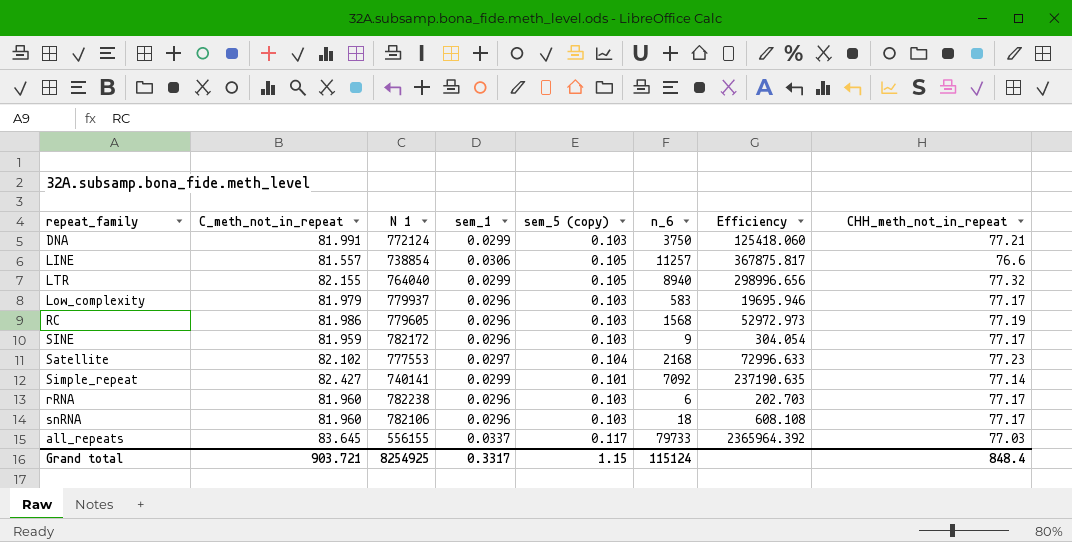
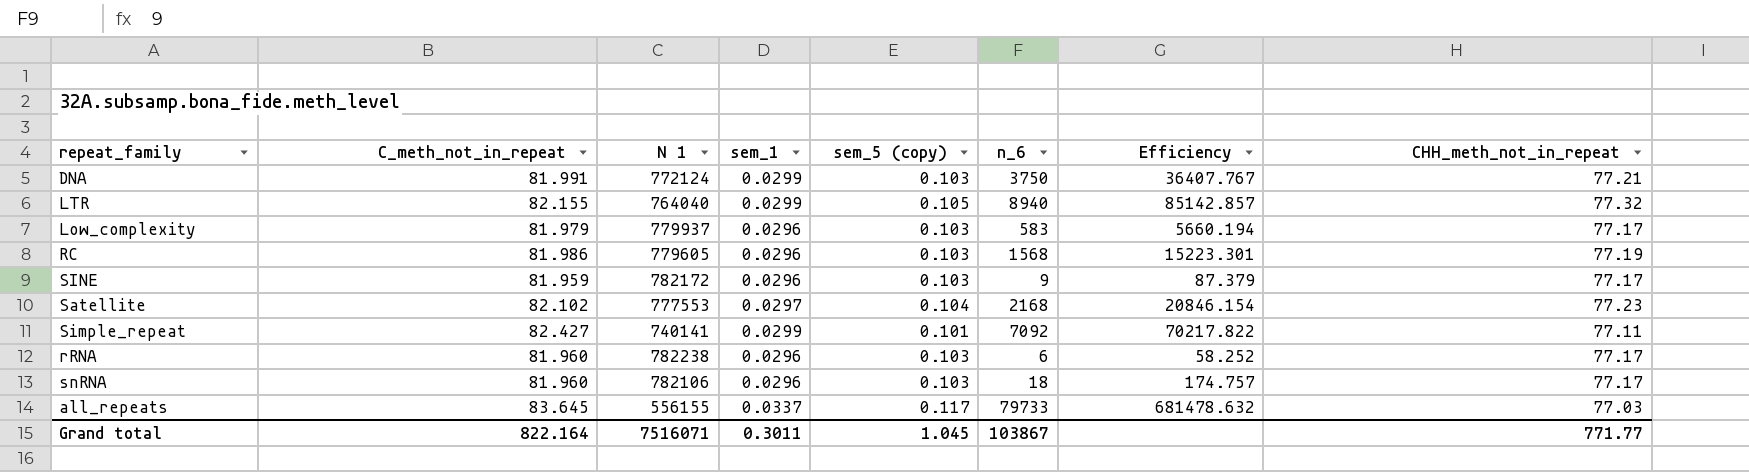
column Efficiency | formula: [n_6] / [sem_1] -> [n_6] / [sem_5 (copy)]
row LINE: 81.557 | 738854 | 0.0306 | 0.105 | 11257 | 367875.817 | 76.6 -> none
Simple_repeat | CHH_meth_not_in_repeat: 77.14 -> 77.11
Grand total | C_meth_not_in_repeat: 903.721 -> 822.164
Grand total | N 1: 8254925 -> 7516071
Grand total | sem_1: 0.3317 -> 0.3011
Grand total | sem_5 (copy): 1.15 -> 1.045
Grand total | n_6: 115124 -> 103867
Grand total | CHH_meth_not_in_repeat: 848.4 -> 771.77

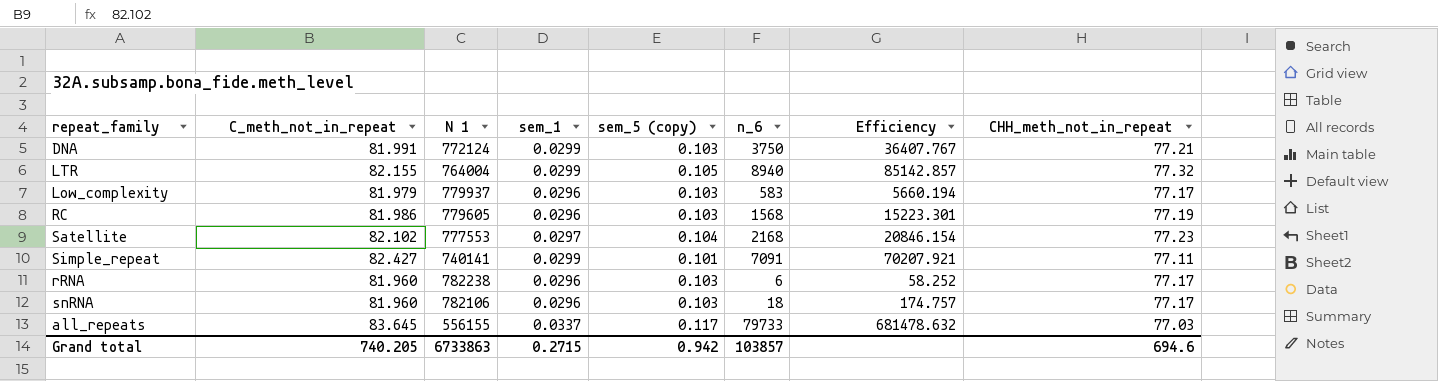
row SINE: 81.959 | 782172 | 0.0296 | 0.103 | 9 | 87.379 | 77.17 -> none
LTR | N 1: 764040 -> 764004
Simple_repeat | n_6: 7092 -> 7091
Simple_repeat | Efficiency: 70217.822 -> 70207.921
Grand total | C_meth_not_in_repeat: 822.164 -> 740.205
Grand total | N 1: 7516071 -> 6733863
Grand total | sem_1: 0.3011 -> 0.2715
Grand total | sem_5 (copy): 1.045 -> 0.942
Grand total | n_6: 103867 -> 103857
Grand total | CHH_meth_not_in_repeat: 771.77 -> 694.6

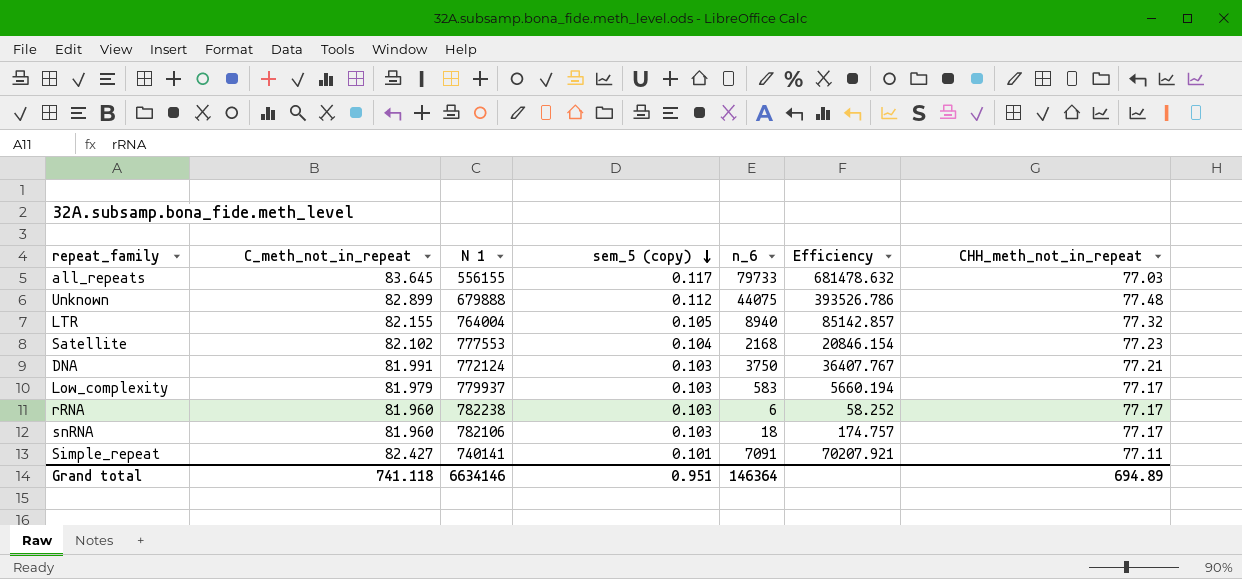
row order: none -> sem_5 (copy) descending
column sem_1 | position: 4 -> none
row RC: 81.986 | 779605 | 0.0296 | 0.103 | 1568 | 15223.301 | 77.19 -> none
row Unknown: none -> 82.899 | 679888 | 0.112 | 44075 | 393526.786 | 77.48
Grand total | C_meth_not_in_repeat: 740.205 -> 741.118
Grand total | N 1: 6733863 -> 6634146
Grand total | sem_5 (copy): 0.942 -> 0.951
Grand total | n_6: 103857 -> 146364
Grand total | CHH_meth_not_in_repeat: 694.6 -> 694.89

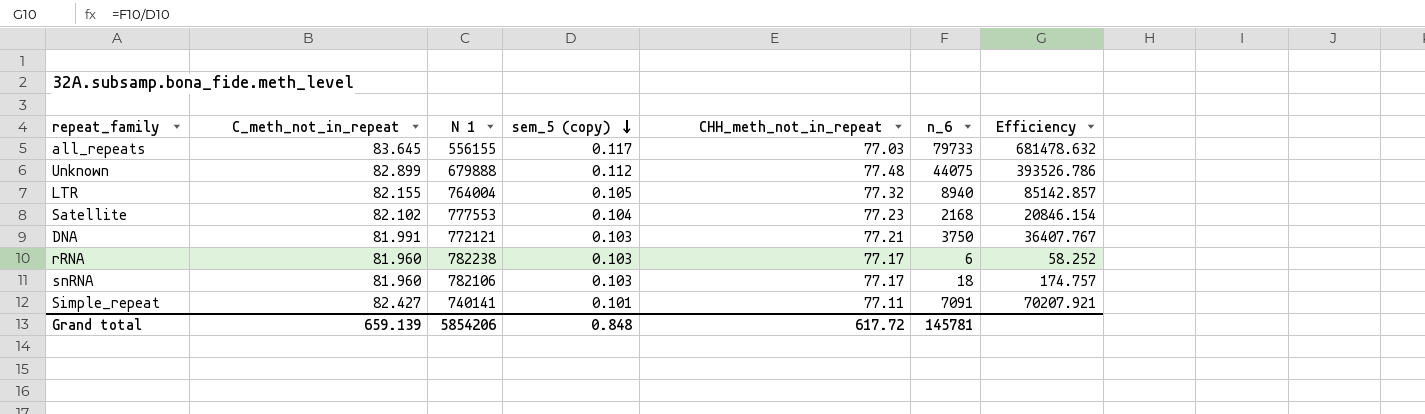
column CHH_meth_not_in_repeat | position: 7 -> 5
row Low_complexity: 81.979 | 779937 | 0.103 | 583 | 5660.194 | 77.17 -> none
DNA | N 1: 772124 -> 772121
Grand total | C_meth_not_in_repeat: 741.118 -> 659.139
Grand total | N 1: 6634146 -> 5854206
Grand total | sem_5 (copy): 0.951 -> 0.848
Grand total | CHH_meth_not_in_repeat: 694.89 -> 617.72
Grand total | n_6: 146364 -> 145781

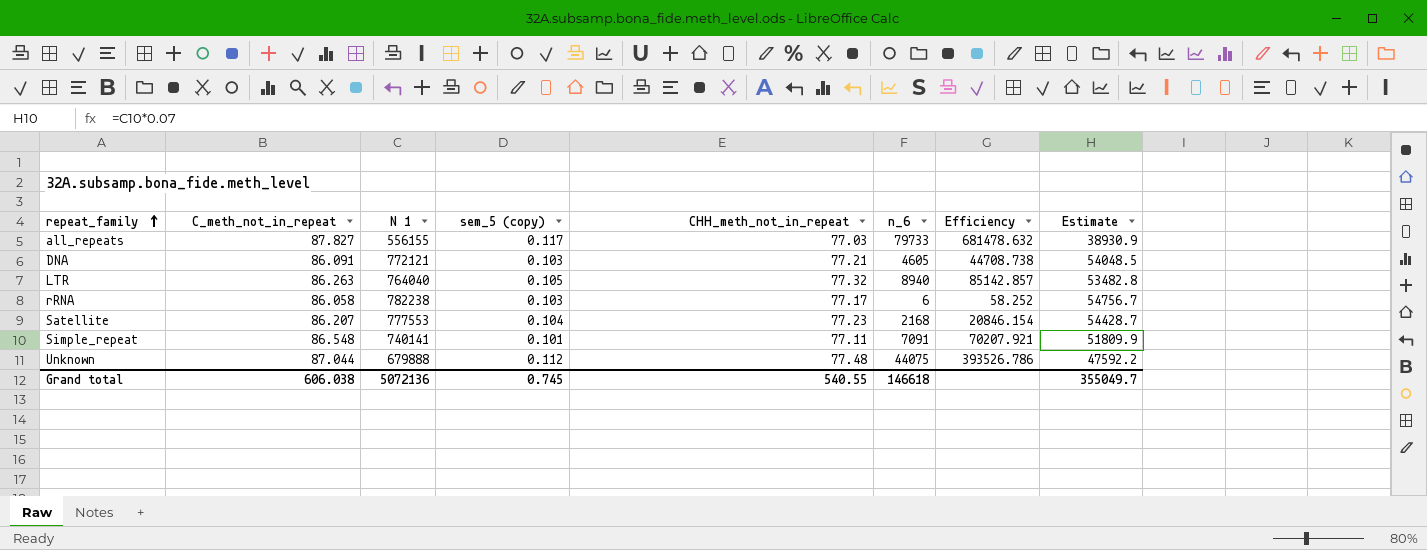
row order: sem_5 (copy) descending -> repeat_family ascending
column Estimate | formula: none -> [N 1] * 0.07
row snRNA: 81.960 | 782106 | 0.103 | 77.17 | 18 | 174.757 -> none
all_repeats | C_meth_not_in_repeat: 83.645 -> 87.827
DNA | C_meth_not_in_repeat: 81.991 -> 86.091
DNA | n_6: 3750 -> 4605
DNA | Efficiency: 36407.767 -> 44708.738
LTR | C_meth_not_in_repeat: 82.155 -> 86.263
LTR | N 1: 764004 -> 764040
rRNA | C_meth_not_in_repeat: 81.960 -> 86.058
Satellite | C_meth_not_in_repeat: 82.102 -> 86.207
Simple_repeat | C_meth_not_in_repeat: 82.427 -> 86.548
Unknown | C_meth_not_in_repeat: 82.899 -> 87.044
Grand total | C_meth_not_in_repeat: 659.139 -> 606.038
Grand total | N 1: 5854206 -> 5072136
Grand total | sem_5 (copy): 0.848 -> 0.745
Grand total | CHH_meth_not_in_repeat: 617.72 -> 540.55
Grand total | n_6: 145781 -> 146618

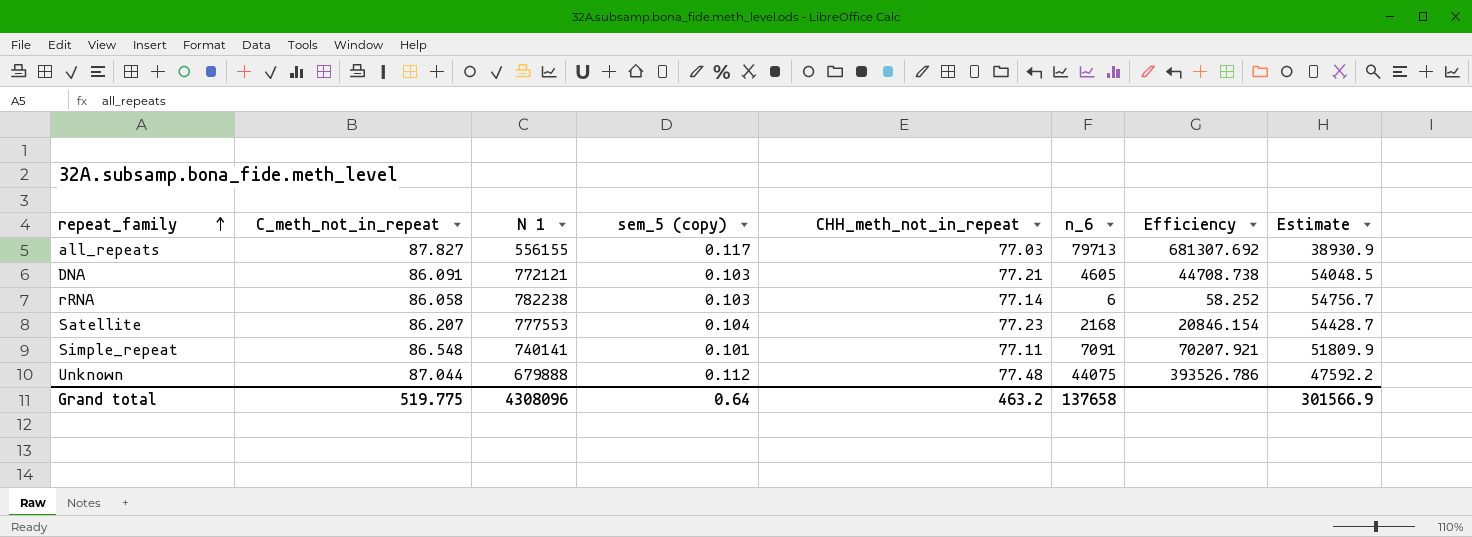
row LTR: 86.263 | 764040 | 0.105 | 77.32 | 8940 | 85142.857 | 53482.8 -> none
all_repeats | n_6: 79733 -> 79713
all_repeats | Efficiency: 681478.632 -> 681307.692
rRNA | CHH_meth_not_in_repeat: 77.17 -> 77.14
Grand total | C_meth_not_in_repeat: 606.038 -> 519.775
Grand total | N 1: 5072136 -> 4308096
Grand total | sem_5 (copy): 0.745 -> 0.64
Grand total | CHH_meth_not_in_repeat: 540.55 -> 463.2
Grand total | n_6: 146618 -> 137658
Grand total | Estimate: 355049.7 -> 301566.9

